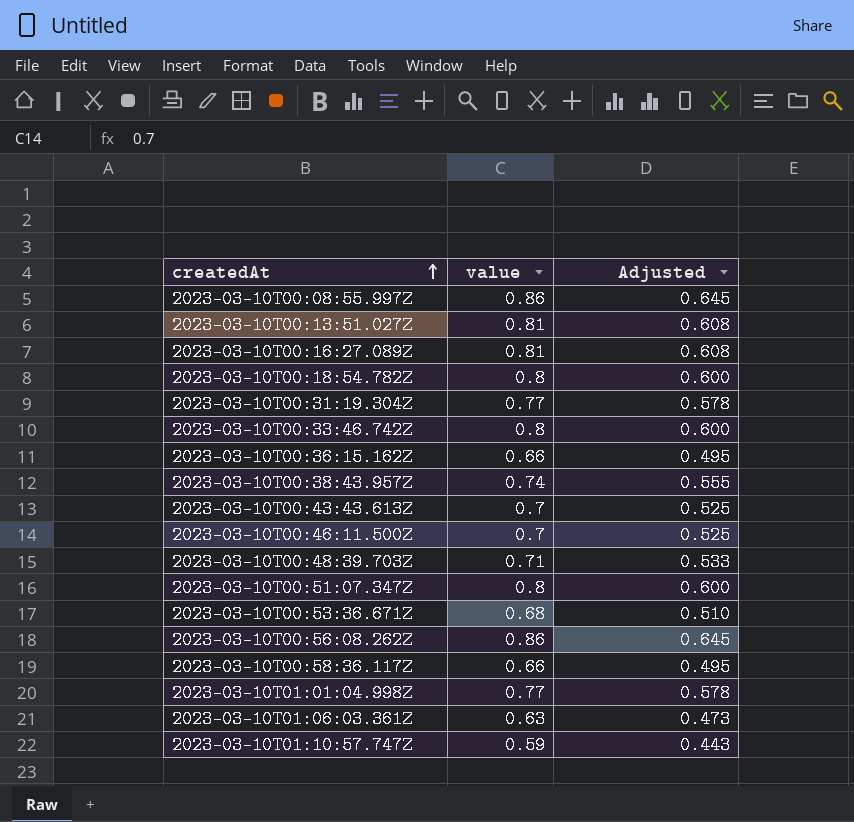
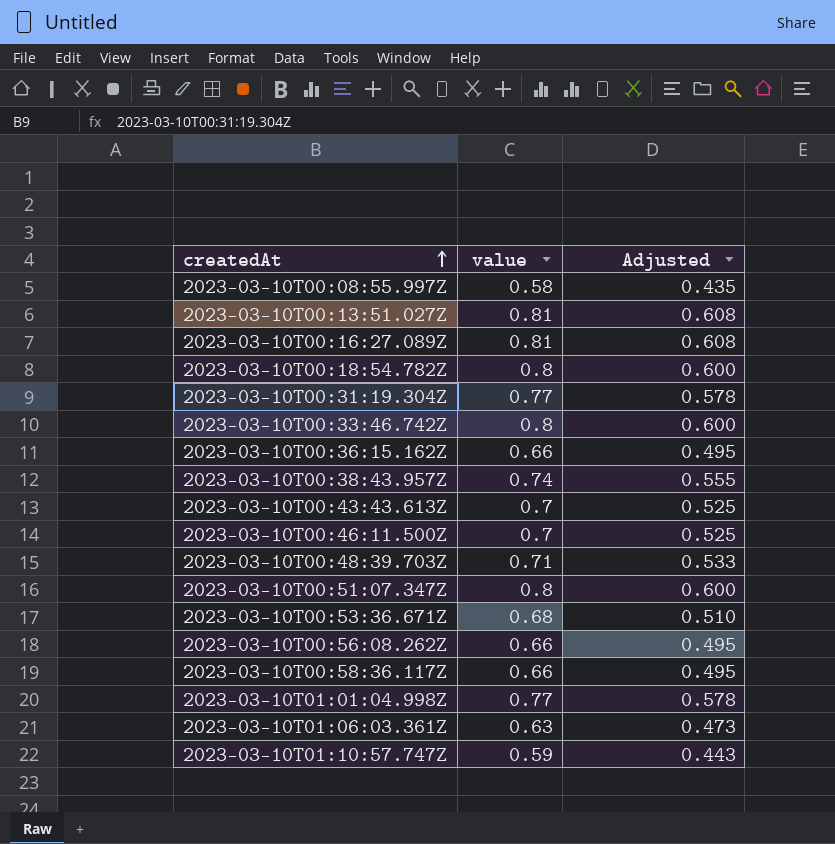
2023-03-10T00:08:55.997Z | value: 0.86 -> 0.58
2023-03-10T00:08:55.997Z | Adjusted: 0.645 -> 0.435
2023-03-10T00:56:08.262Z | value: 0.86 -> 0.66
2023-03-10T00:56:08.262Z | Adjusted: 0.645 -> 0.495

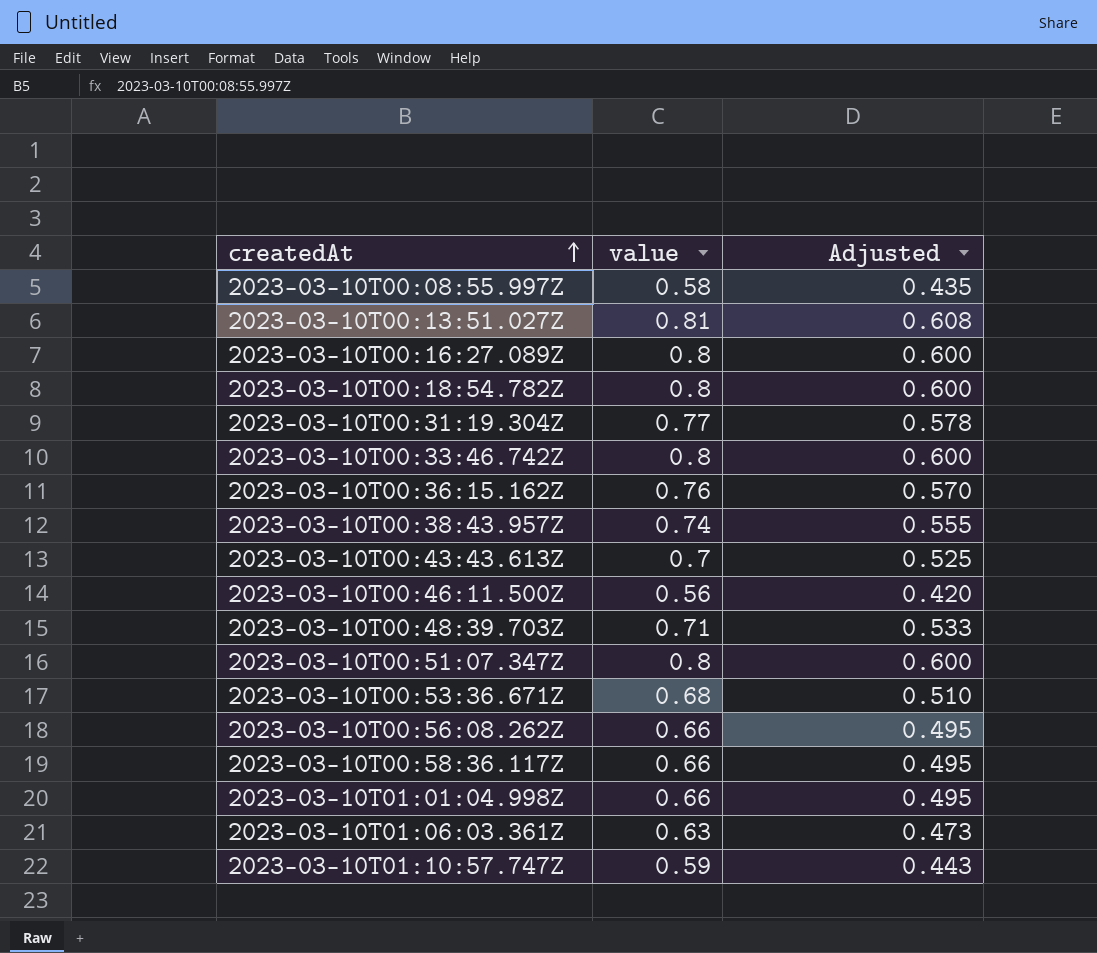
2023-03-10T00:16:27.089Z | value: 0.81 -> 0.8
2023-03-10T00:16:27.089Z | Adjusted: 0.608 -> 0.600
2023-03-10T00:36:15.162Z | value: 0.66 -> 0.76
2023-03-10T00:36:15.162Z | Adjusted: 0.495 -> 0.570
2023-03-10T00:46:11.500Z | value: 0.7 -> 0.56
2023-03-10T00:46:11.500Z | Adjusted: 0.525 -> 0.420
2023-03-10T01:01:04.998Z | value: 0.77 -> 0.66
2023-03-10T01:01:04.998Z | Adjusted: 0.578 -> 0.495

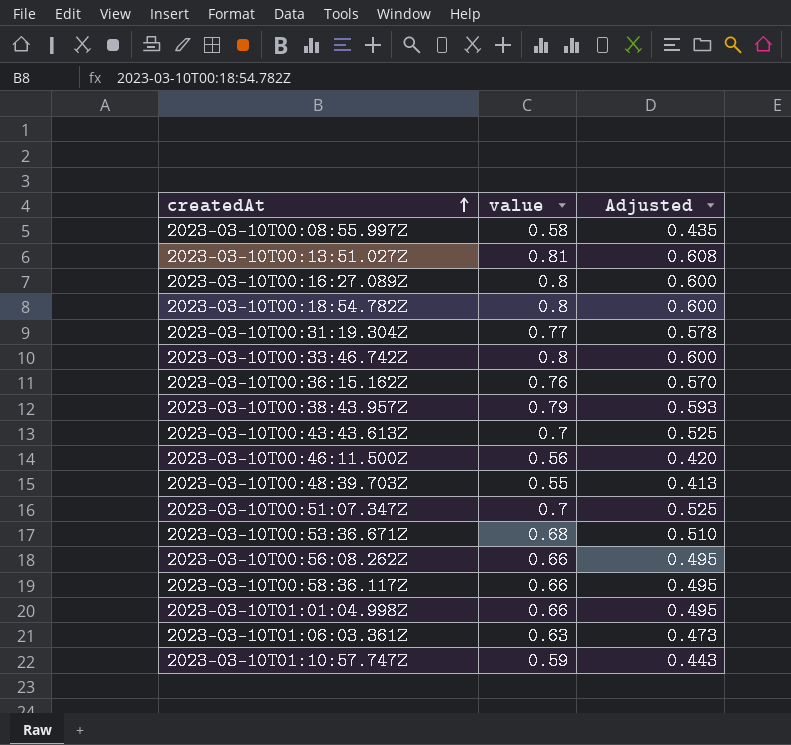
2023-03-10T00:38:43.957Z | value: 0.74 -> 0.79
2023-03-10T00:38:43.957Z | Adjusted: 0.555 -> 0.593
2023-03-10T00:48:39.703Z | value: 0.71 -> 0.55
2023-03-10T00:48:39.703Z | Adjusted: 0.533 -> 0.413
2023-03-10T00:51:07.347Z | value: 0.8 -> 0.7
2023-03-10T00:51:07.347Z | Adjusted: 0.600 -> 0.525

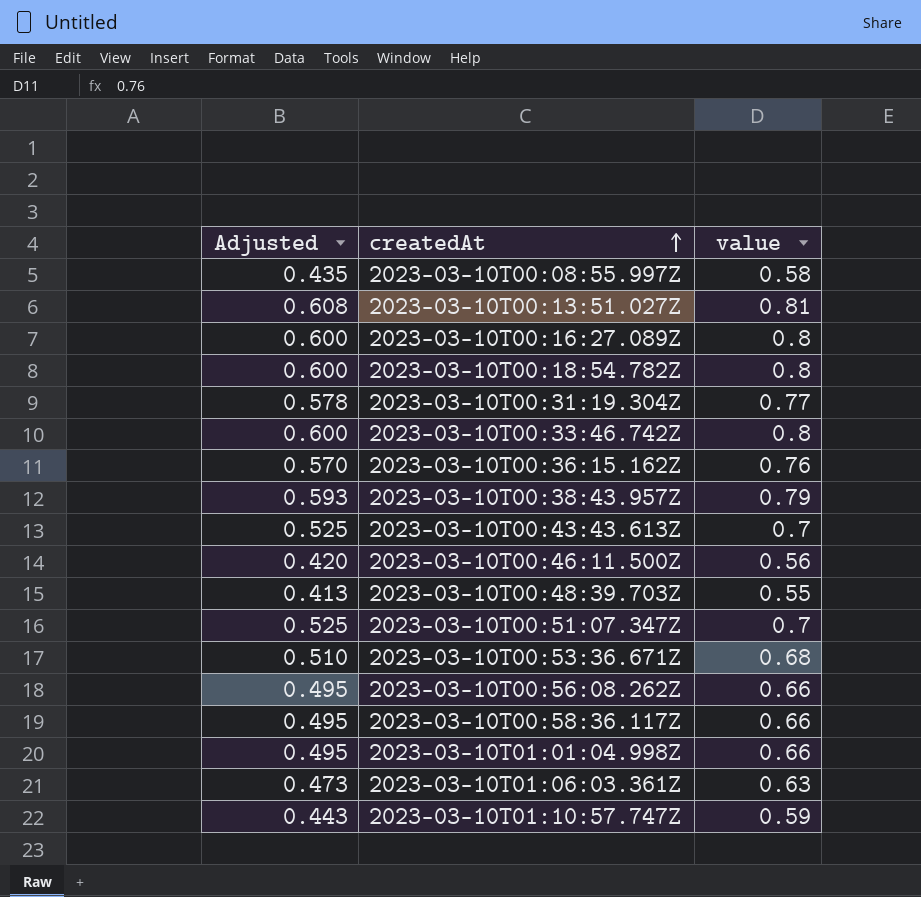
column Adjusted | position: 3 -> 1

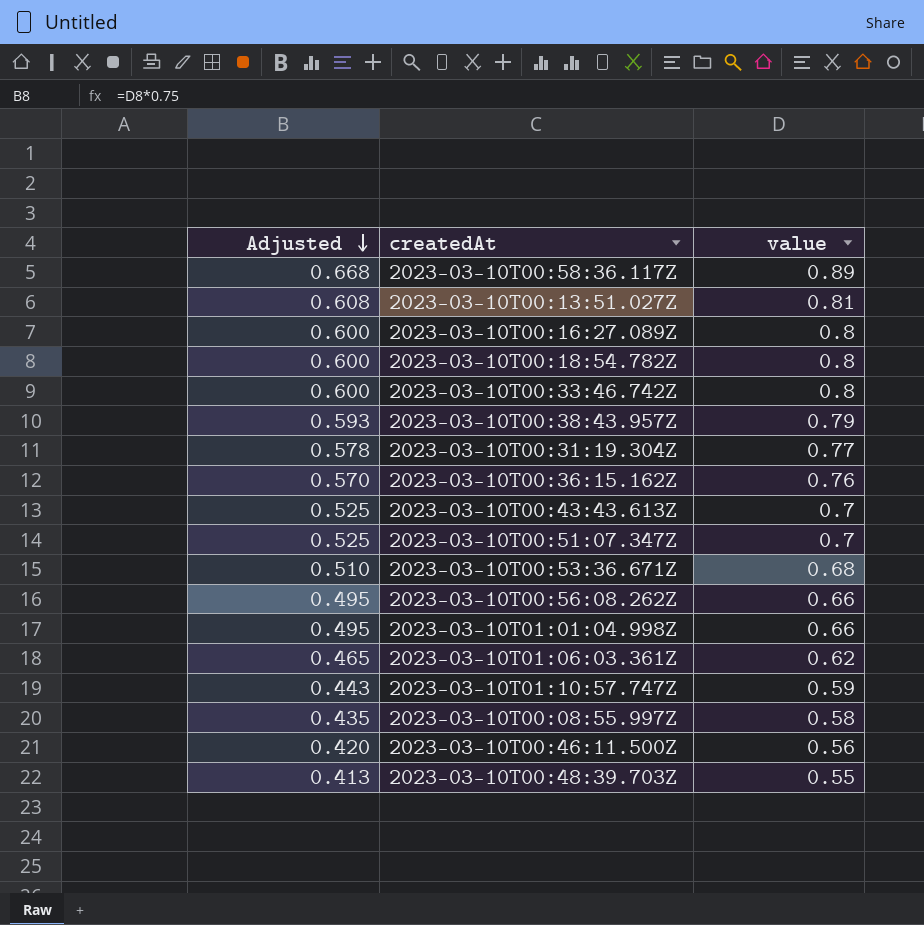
row order: createdAt ascending -> Adjusted descending
2023-03-10T00:58:36.117Z | Adjusted: 0.495 -> 0.668
2023-03-10T00:58:36.117Z | value: 0.66 -> 0.89
2023-03-10T01:06:03.361Z | Adjusted: 0.473 -> 0.465
2023-03-10T01:06:03.361Z | value: 0.63 -> 0.62

